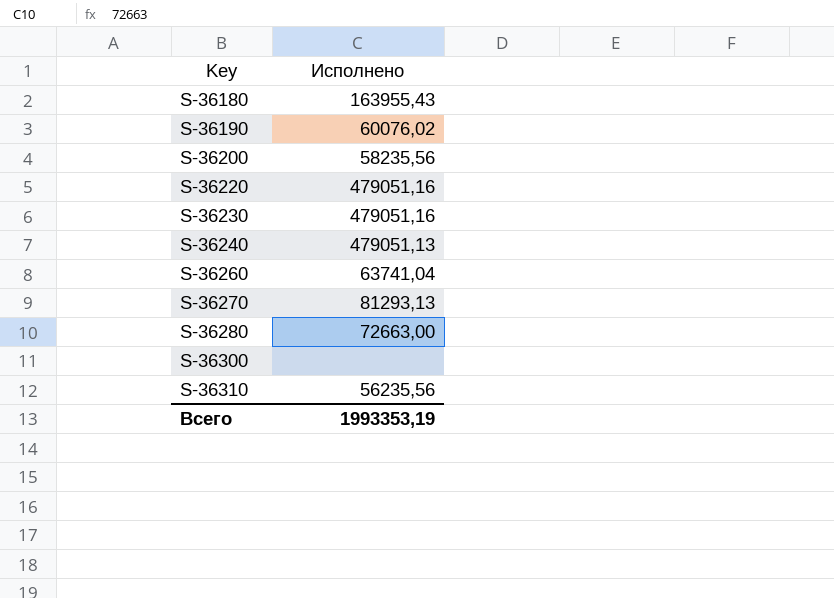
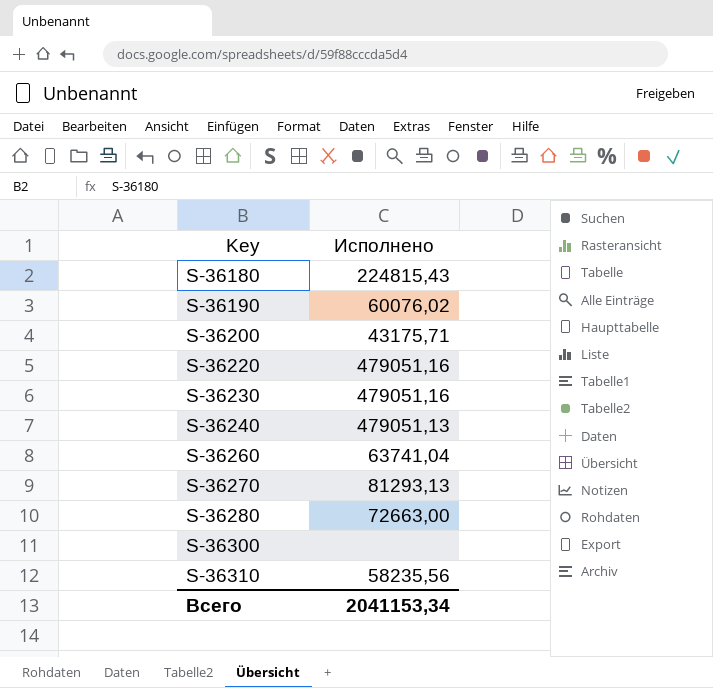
S-36180 | Исполнено: 163955,43 -> 224815,43
S-36200 | Исполнено: 58235,56 -> 43175,71
S-36310 | Исполнено: 56235,56 -> 58235,56
Всего | Исполнено: 1993353,19 -> 2041153,34

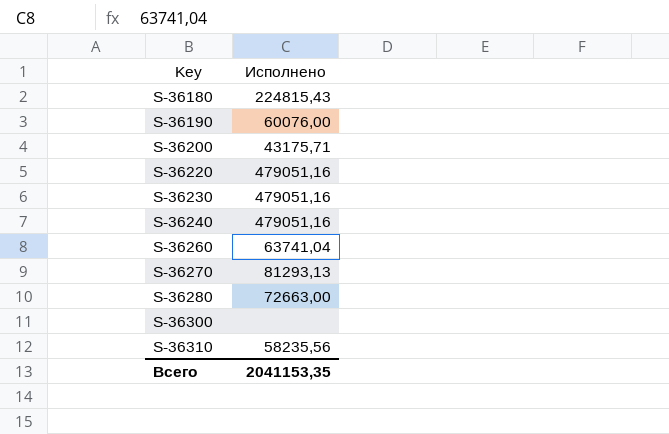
S-36190 | Исполнено: 60076,02 -> 60076,00
S-36240 | Исполнено: 479051,13 -> 479051,16
Всего | Исполнено: 2041153,34 -> 2041153,35

